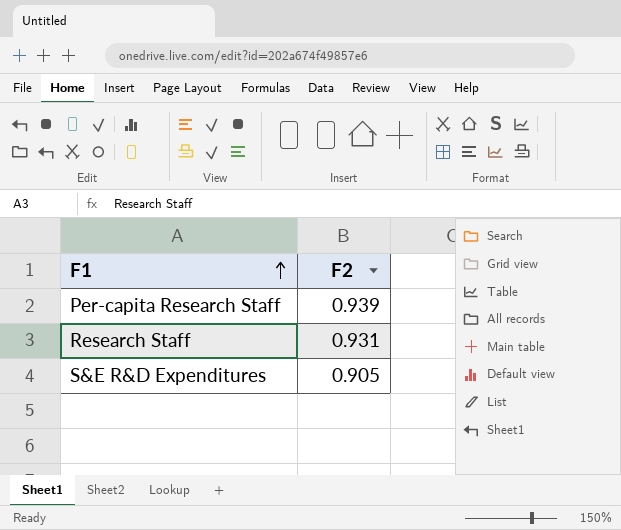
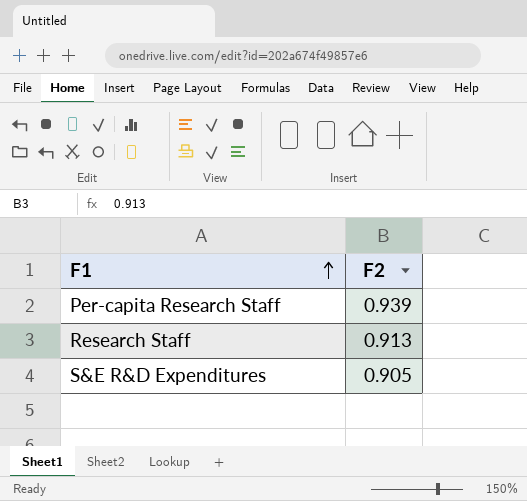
Research Staff | F2: 0.931 -> 0.913

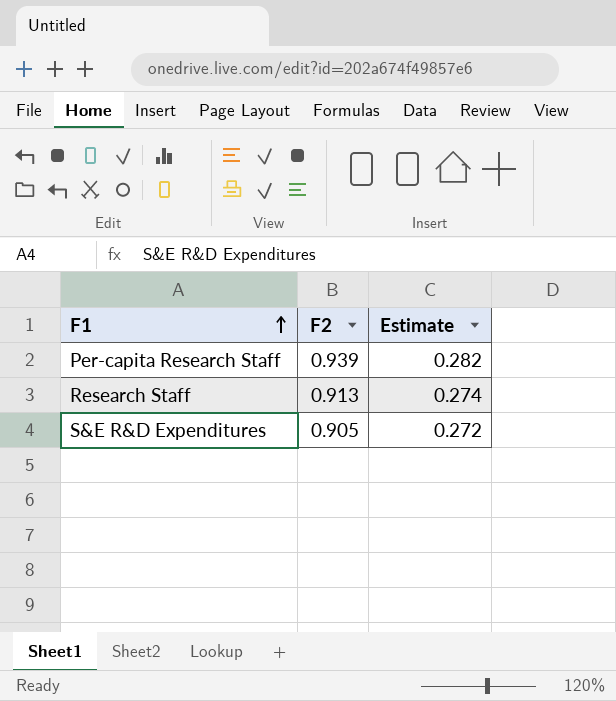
column Estimate | formula: none -> [F2] * 0.3

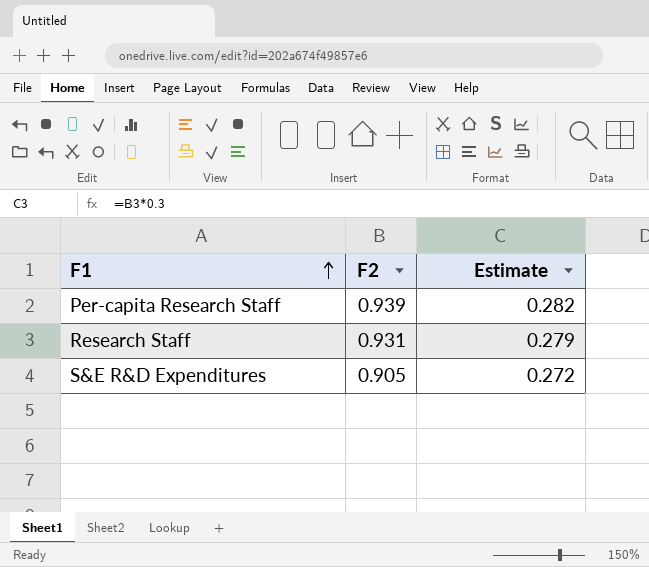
Research Staff | F2: 0.913 -> 0.931
Research Staff | Estimate: 0.274 -> 0.279

